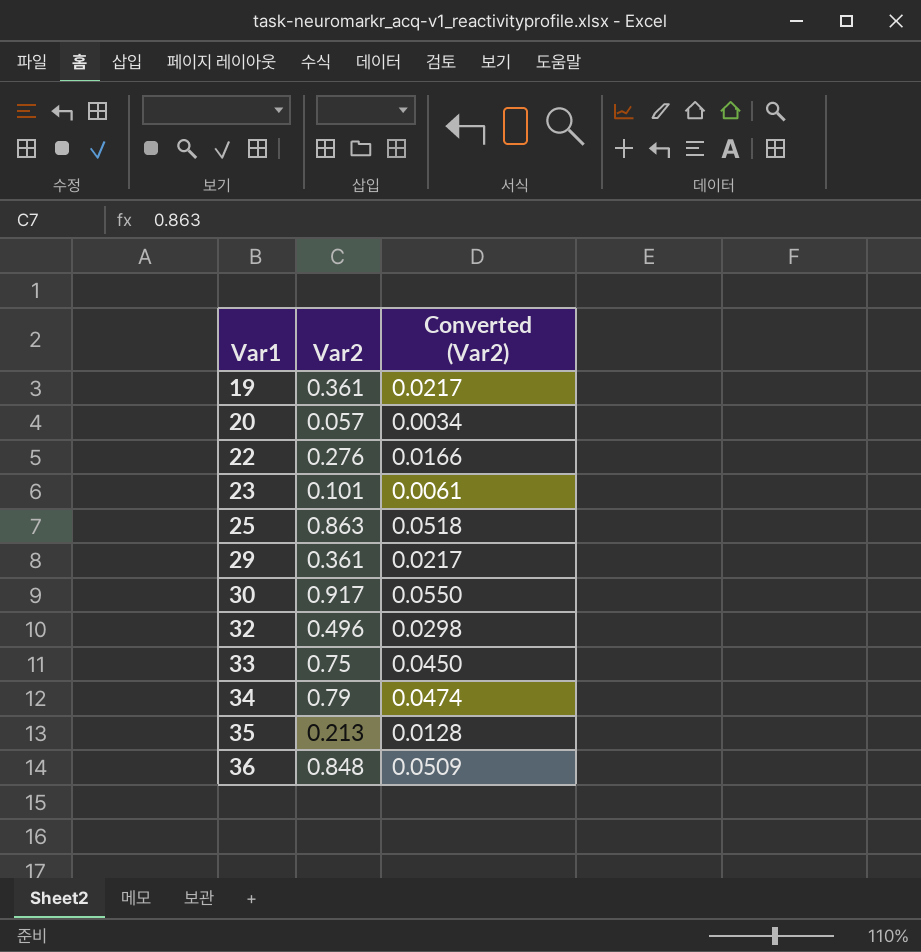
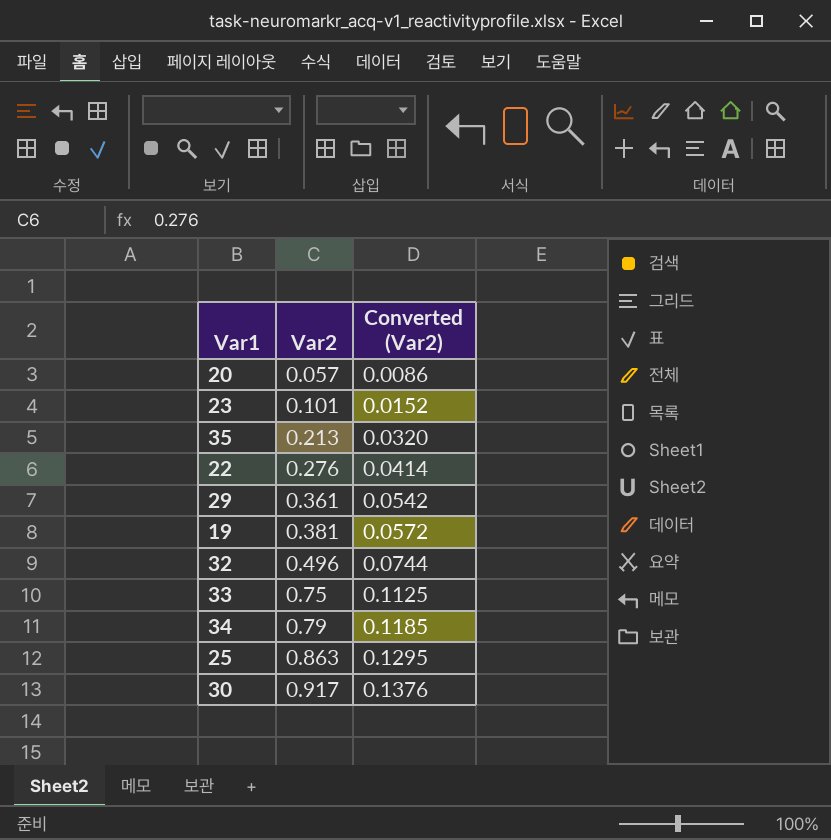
row order: Var1 ascending -> Var2 ascending
column Converted (Var2) | formula: [Var2] * 0.06 -> [Var2] * 0.15
row 36: 0.848 | 0.0509 -> none
19 | Var2: 0.361 -> 0.381

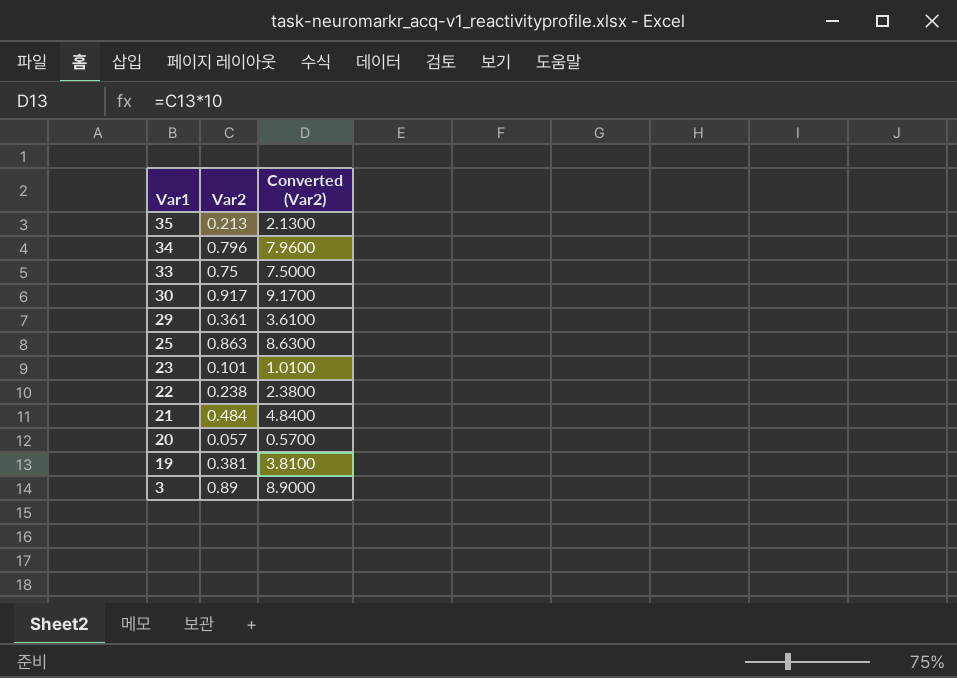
row order: Var2 ascending -> Var1 descending
column Converted (Var2) | formula: [Var2] * 0.15 -> [Var2] * 10
row 32: 0.496 | 0.0744 -> none
34 | Var2: 0.79 -> 0.796
22 | Var2: 0.276 -> 0.238
row 21: none -> 0.484 | 4.8400
row 3: none -> 0.89 | 8.9000

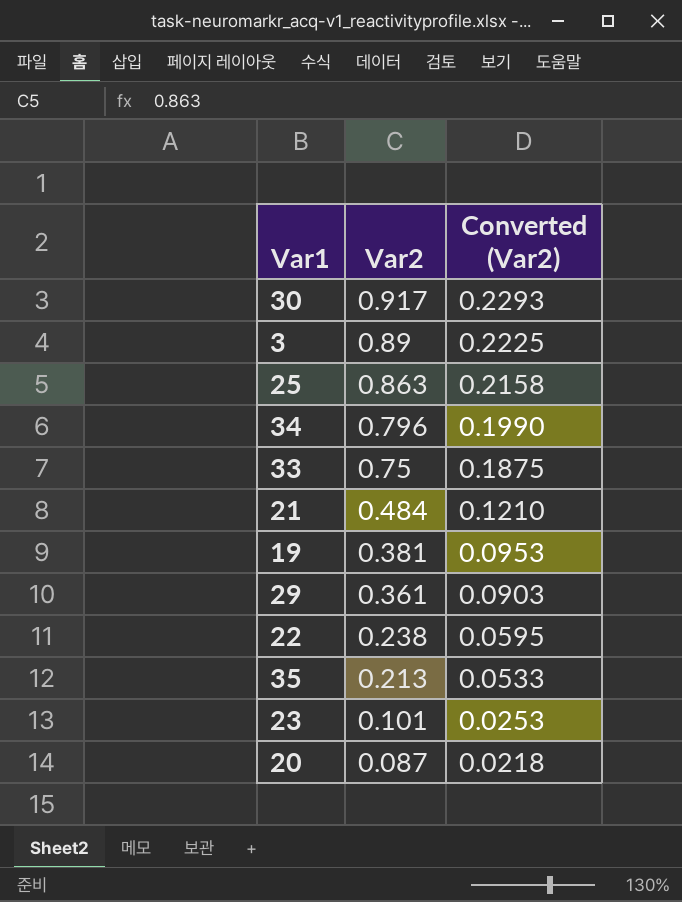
row order: Var1 descending -> Var2 descending
column Converted (Var2) | formula: [Var2] * 10 -> [Var2] * 0.25
20 | Var2: 0.057 -> 0.087

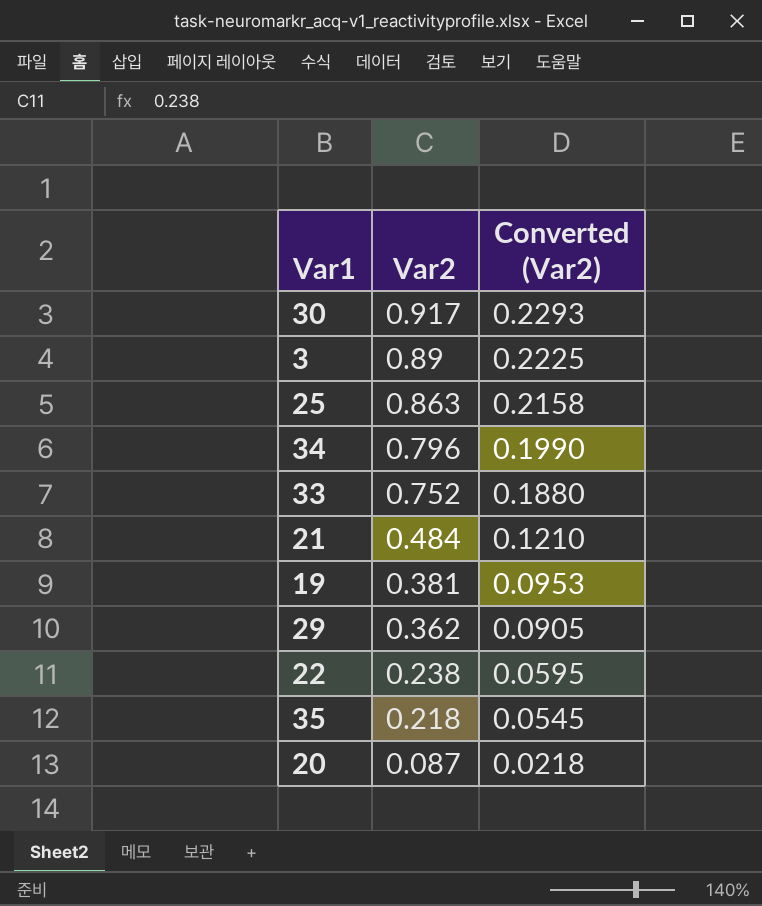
row 23: 0.101 | 0.0253 -> none
33 | Var2: 0.75 -> 0.752
33 | Converted (Var2): 0.1875 -> 0.1880
29 | Var2: 0.361 -> 0.362
29 | Converted (Var2): 0.0903 -> 0.0905
35 | Var2: 0.213 -> 0.218
35 | Converted (Var2): 0.0533 -> 0.0545

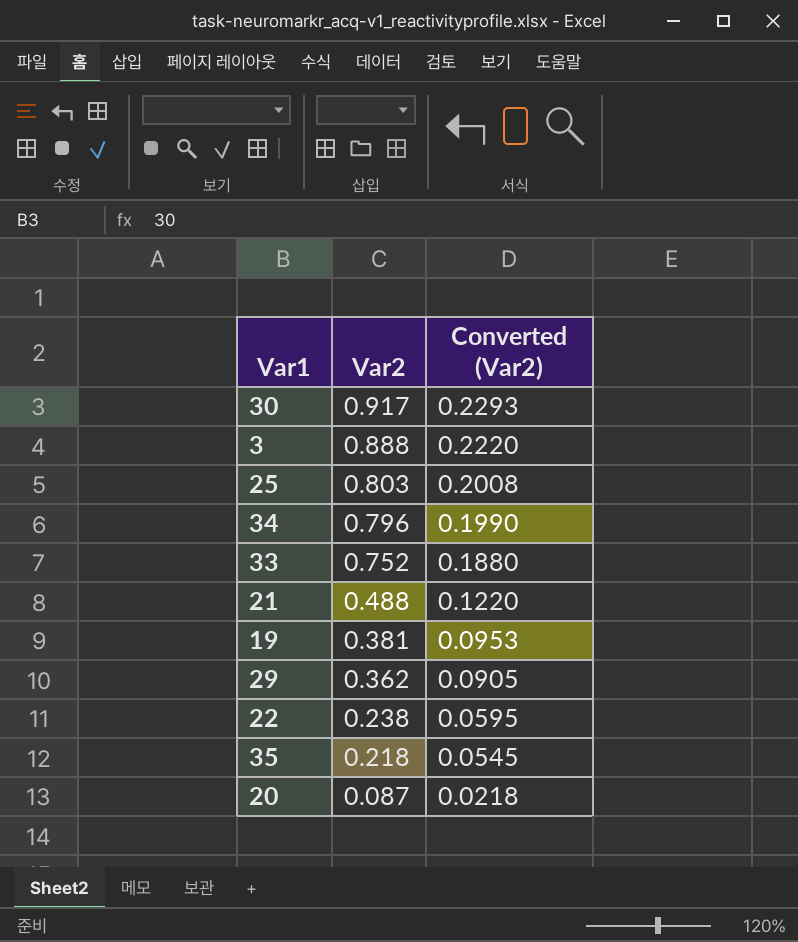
3 | Var2: 0.89 -> 0.888
3 | Converted (Var2): 0.2225 -> 0.2220
25 | Var2: 0.863 -> 0.803
25 | Converted (Var2): 0.2158 -> 0.2008
21 | Var2: 0.484 -> 0.488
21 | Converted (Var2): 0.1210 -> 0.1220

